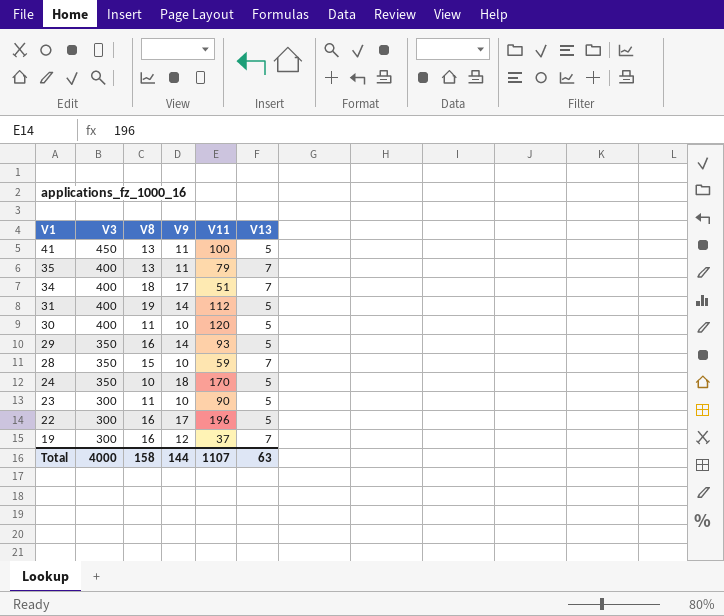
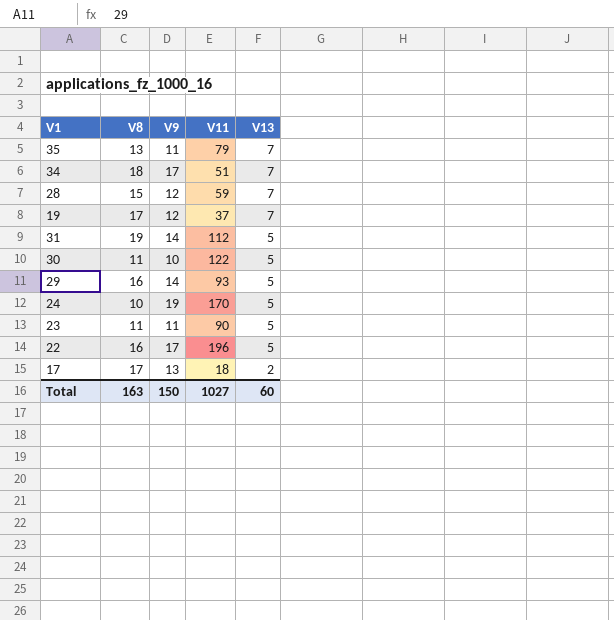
row order: V1 descending -> V13 descending
column V3 | position: 2 -> none
row 41: 450 | 13 | 11 | 100 | 5 -> none
28 | V9: 10 -> 12
19 | V8: 16 -> 17
30 | V11: 120 -> 122
24 | V9: 18 -> 19
23 | V9: 10 -> 11
row 17: none -> 17 | 13 | 18 | 2
Total | V8: 158 -> 163
Total | V9: 144 -> 150
Total | V11: 1107 -> 1027
Total | V13: 63 -> 60

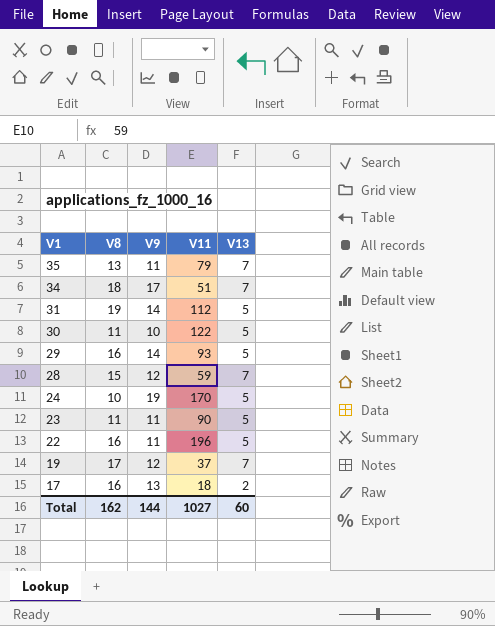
row order: V13 descending -> V1 descending
22 | V9: 17 -> 11
17 | V8: 17 -> 16
Total | V8: 163 -> 162
Total | V9: 150 -> 144

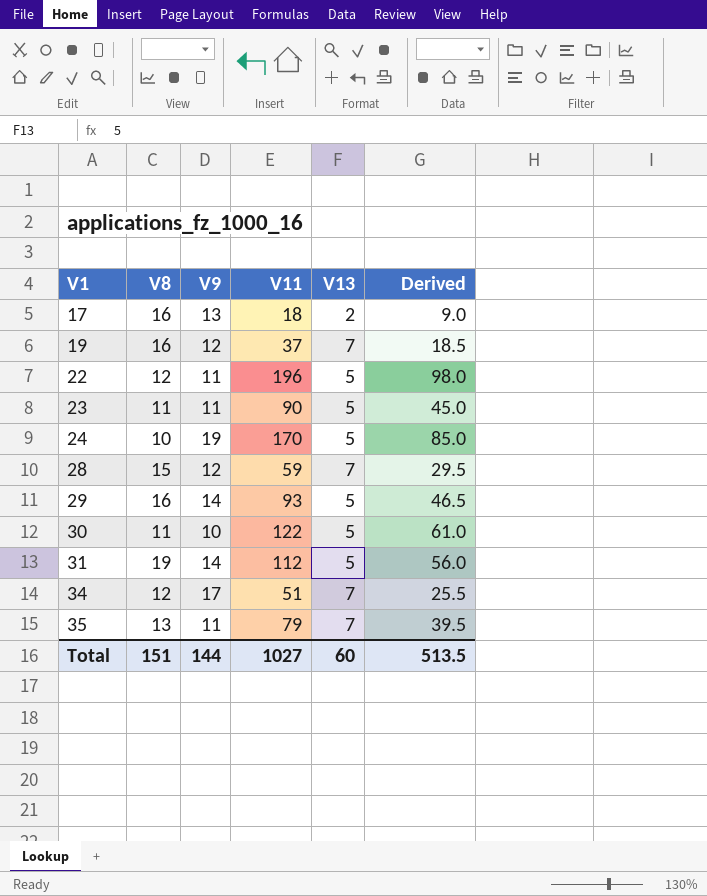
row order: V1 descending -> V1 ascending
column Derived | formula: none -> [V11] * 0.5
19 | V8: 17 -> 16
22 | V8: 16 -> 12
34 | V8: 18 -> 12
Total | V8: 162 -> 151

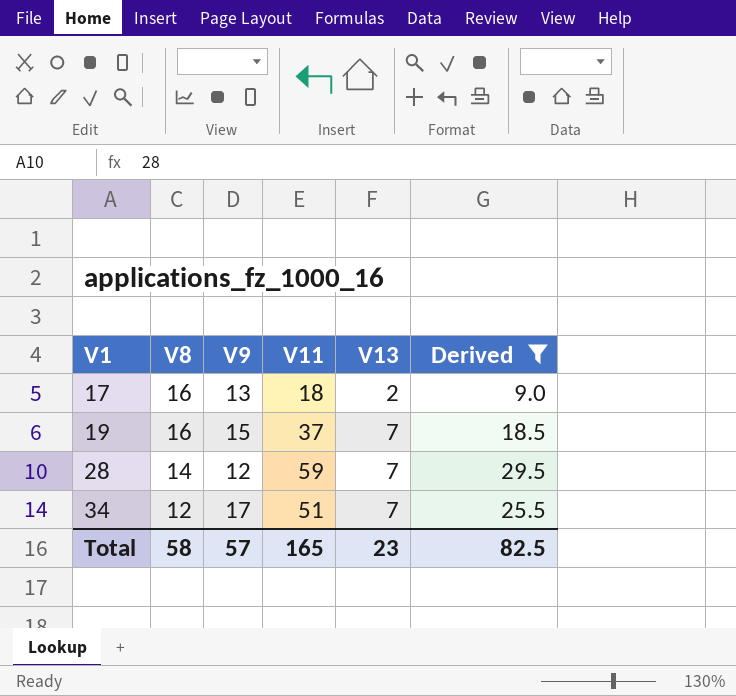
filter: none -> Derived <= 29.5
19 | V9: 12 -> 15
28 | V8: 15 -> 14
Total | V8: 151 -> 58
Total | V9: 144 -> 57
Total | V11: 1027 -> 165
Total | V13: 60 -> 23
Total | Derived: 513.5 -> 82.5

